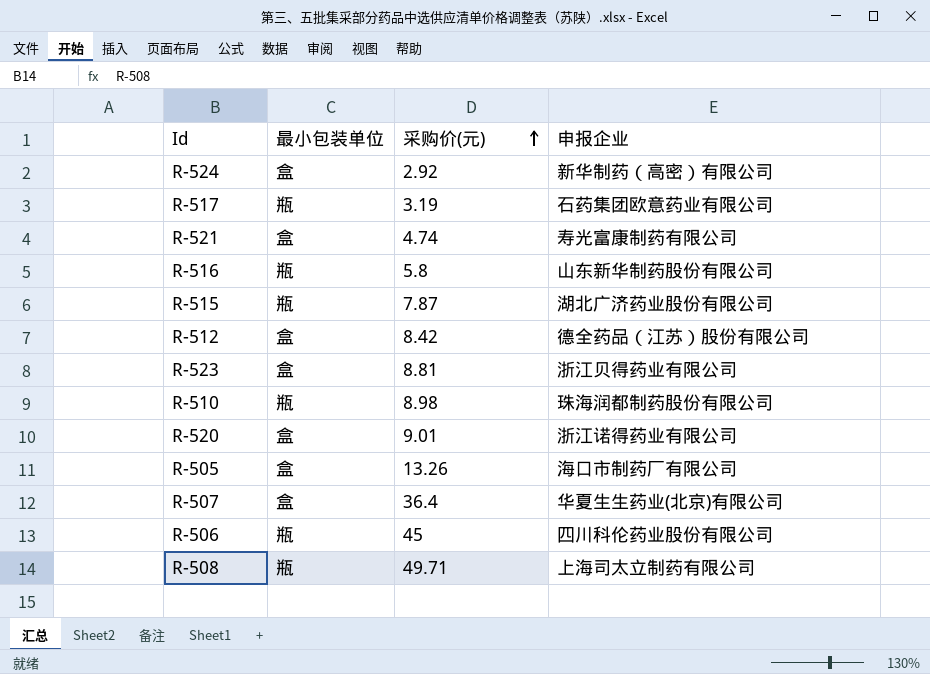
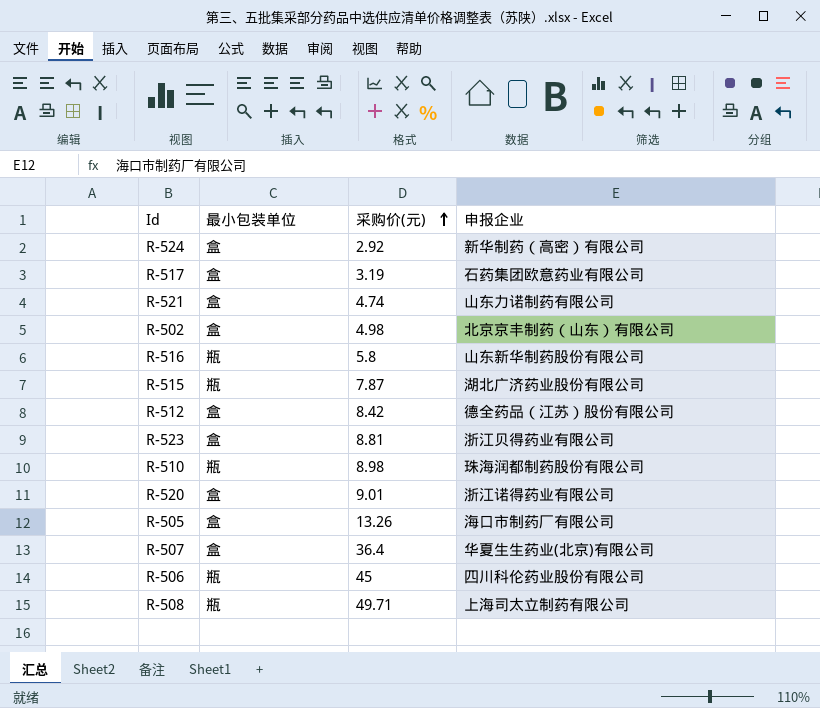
R-517 | 最小包装单位: 瓶 -> 盒
R-521 | 申报企业: 寿光富康制药有限公司 -> 山东力诺制药有限公司
row R-502: none -> 盒 | 4.98 | 北京京丰制药（山东）有限公司

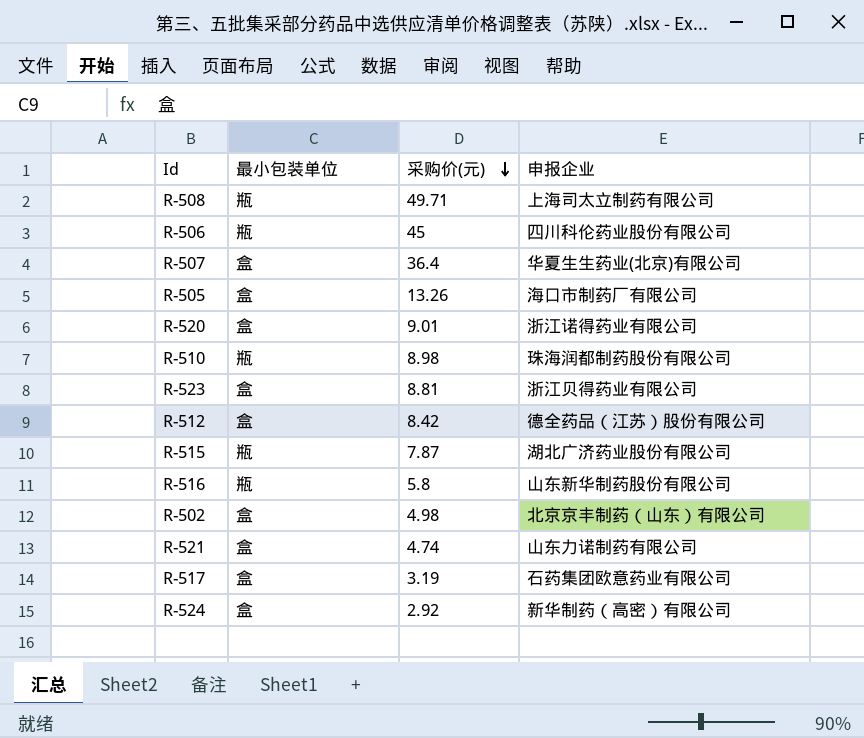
row order: 采购价(元) ascending -> 采购价(元) descending

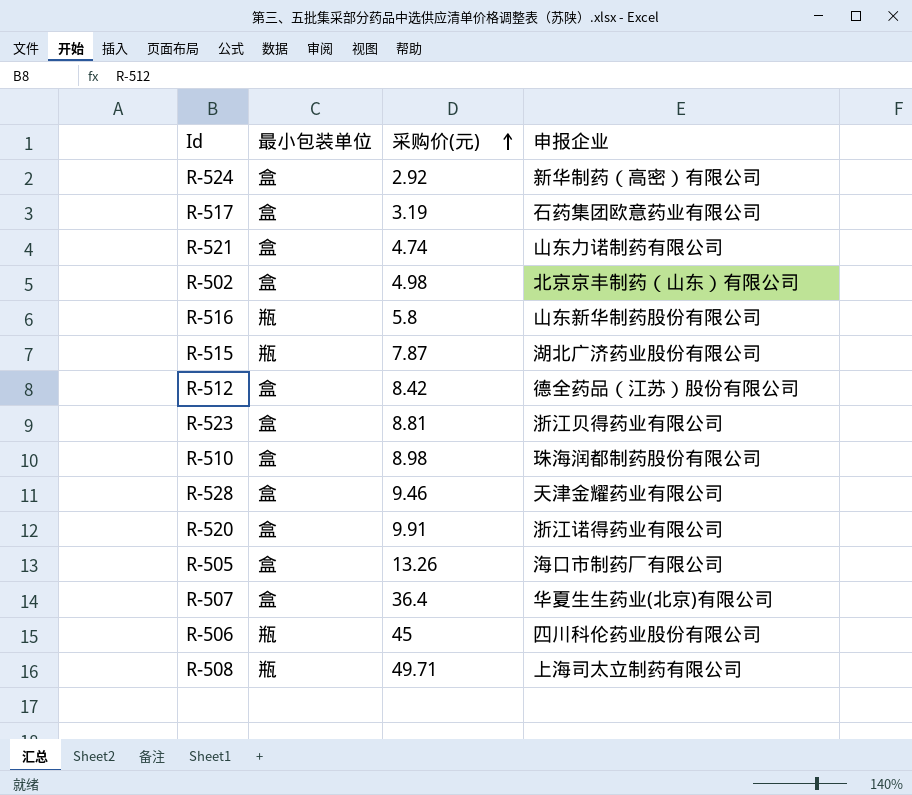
row order: 采购价(元) descending -> 采购价(元) ascending
R-510 | 最小包装单位: 瓶 -> 盒
row R-528: none -> 盒 | 9.46 | 天津金耀药业有限公司
R-520 | 采购价(元): 9.01 -> 9.91

